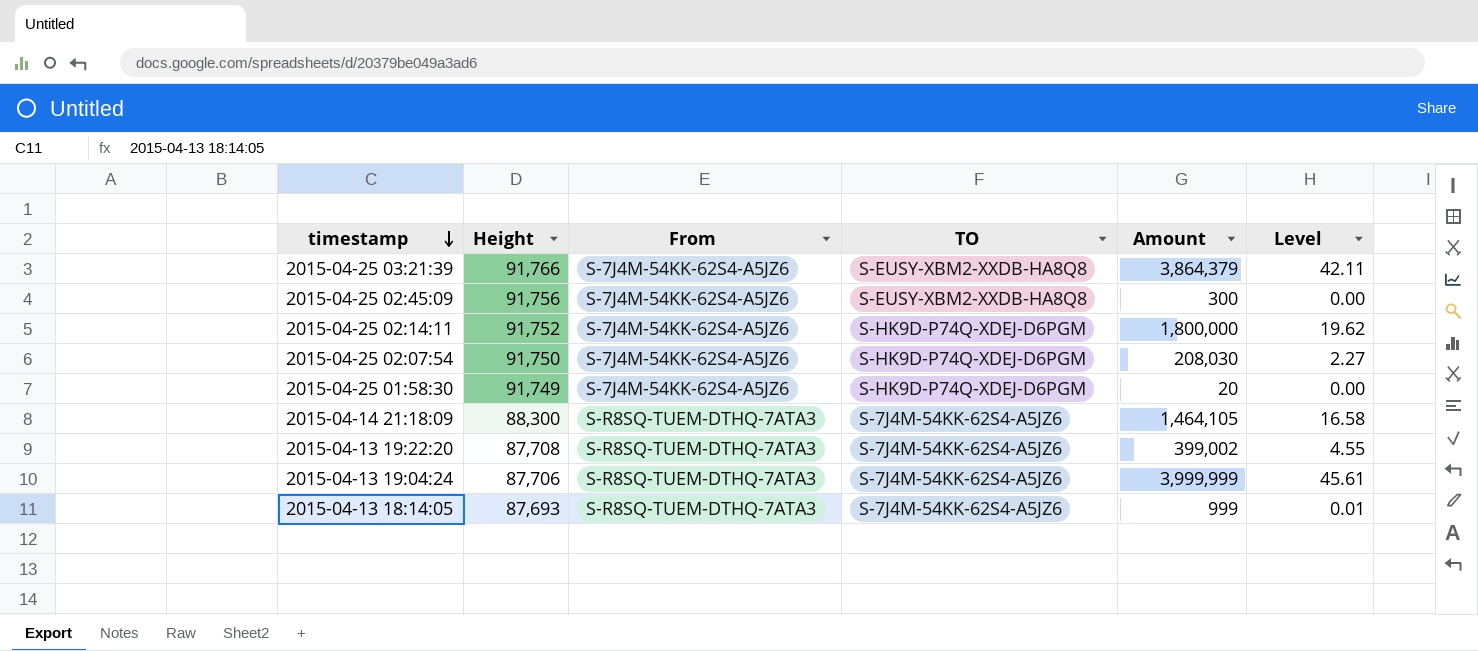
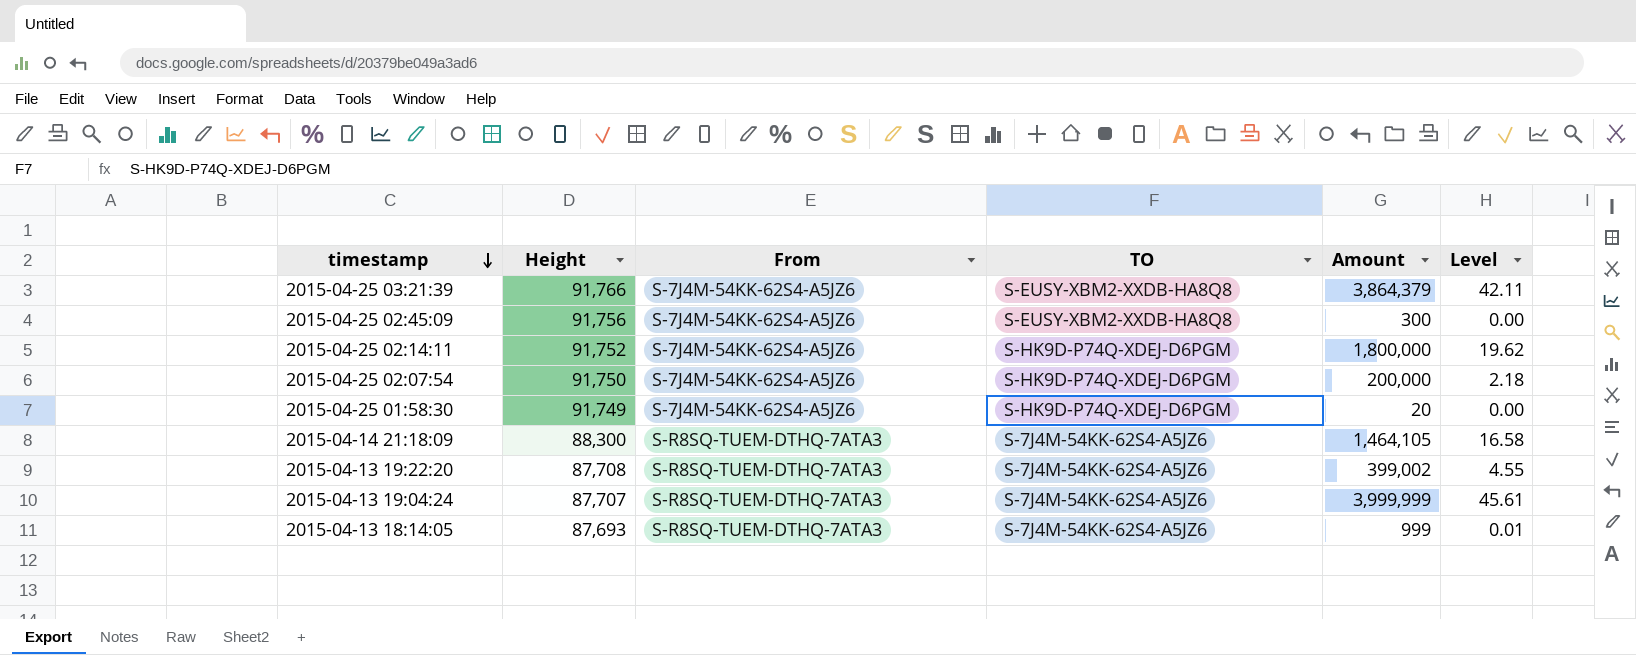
2015-04-25 02:07:54 | Amount: 208,030 -> 200,000
2015-04-25 02:07:54 | Level: 2.27 -> 2.18
2015-04-13 19:04:24 | Height: 87,706 -> 87,707

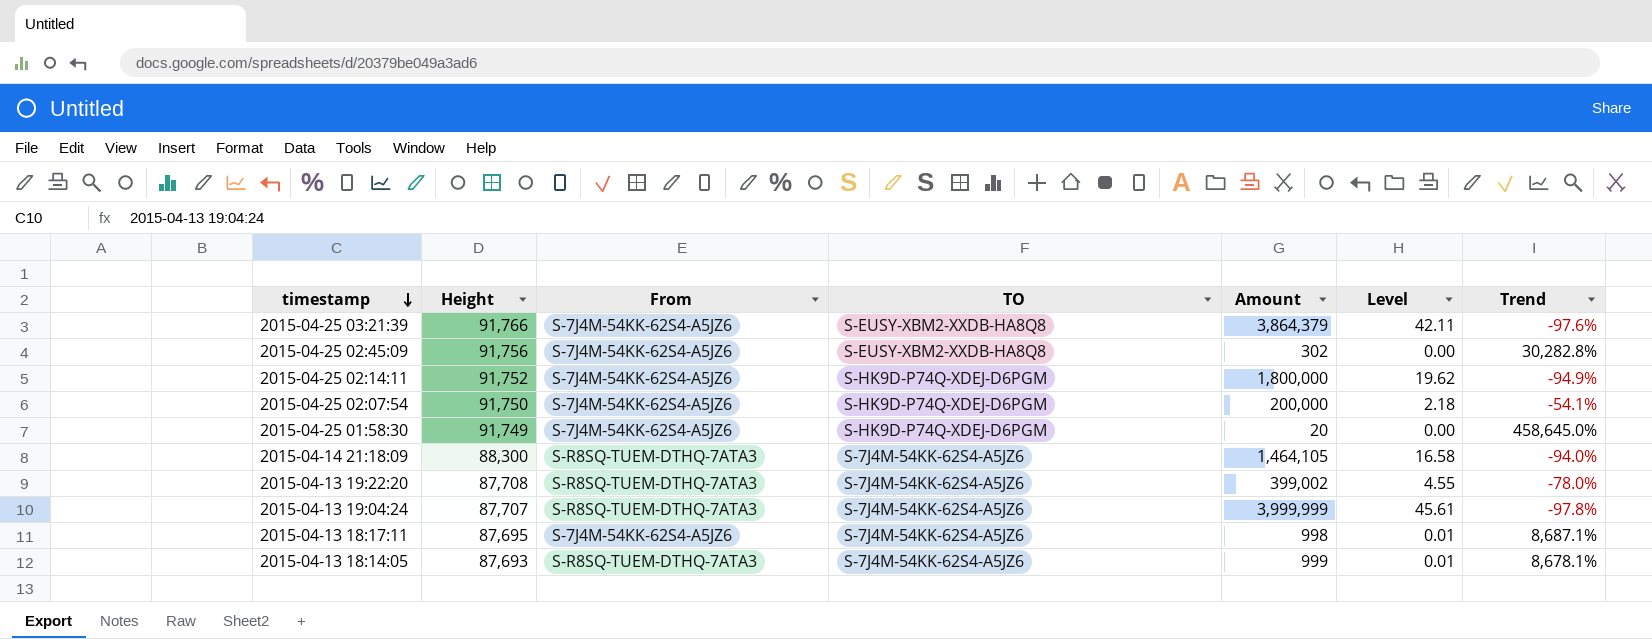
column Trend | formula: none -> ([Height] - [Amount]) / [Amount]
2015-04-25 02:45:09 | Amount: 300 -> 302
row 2015-04-13 18:17:11: none -> 87,695 | S-7J4M-54KK-62S4-A5JZ6 | S-7J4M-54KK-62S4-A5JZ6 | 998 | 0.01 | 8,687.1%

